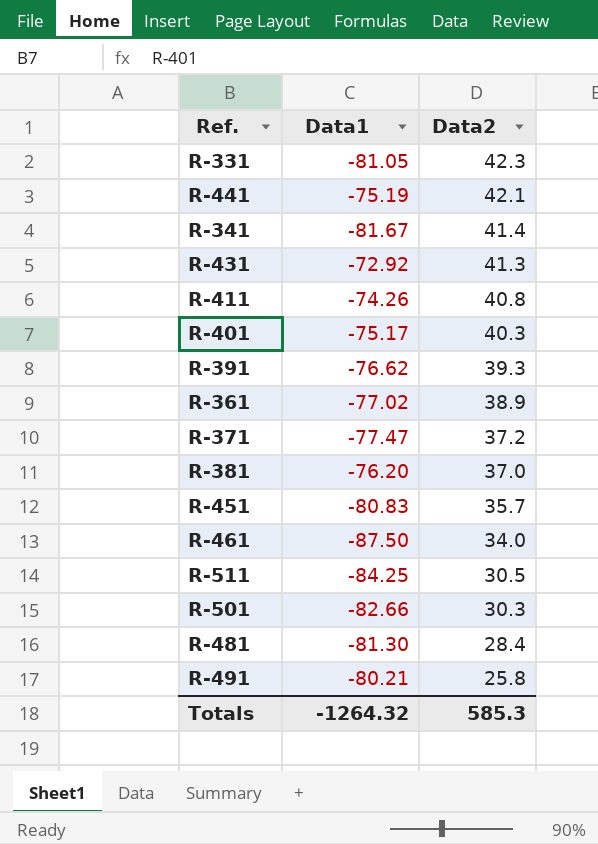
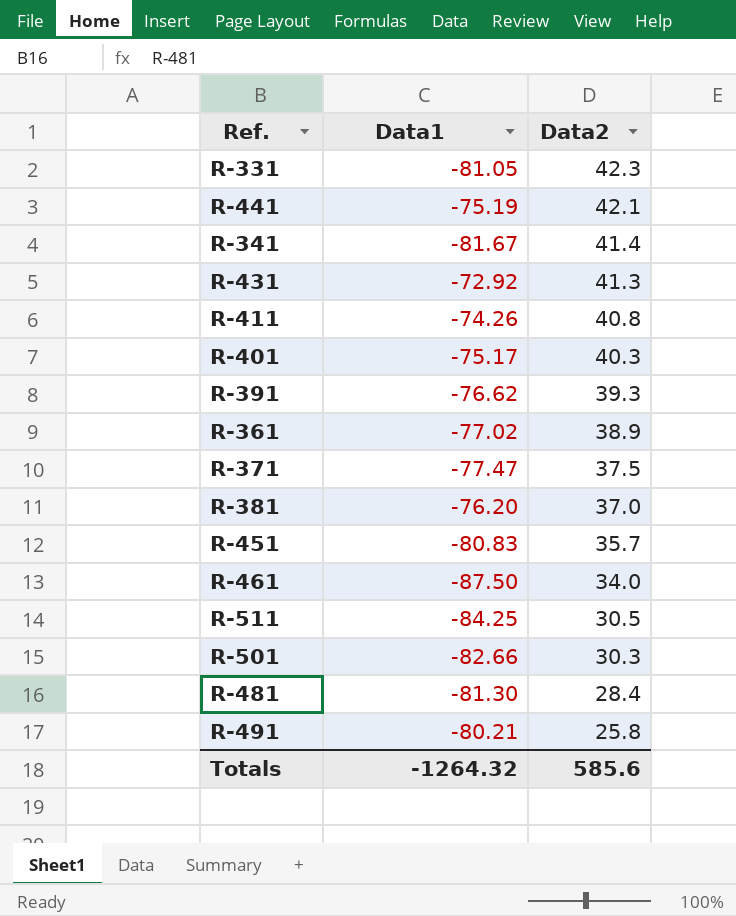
R-371 | Data2: 37.2 -> 37.5
Totals | Data2: 585.3 -> 585.6

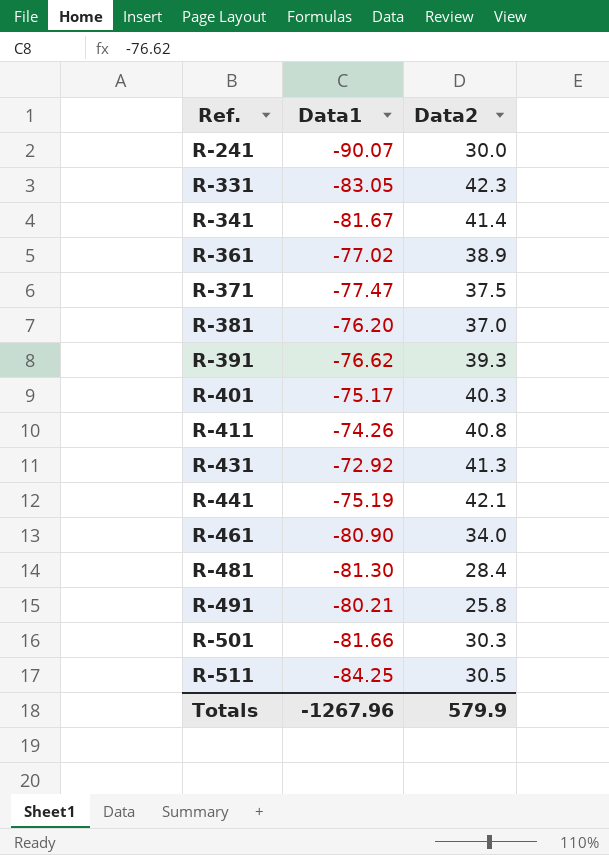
row order: Data2 descending -> Ref. ascending
row R-451: -80.83 | 35.7 -> none
row R-241: none -> -90.07 | 30.0
R-331 | Data1: -81.05 -> -83.05
R-461 | Data1: -87.50 -> -80.90
R-501 | Data1: -82.66 -> -81.66
Totals | Data1: -1264.32 -> -1267.96
Totals | Data2: 585.6 -> 579.9

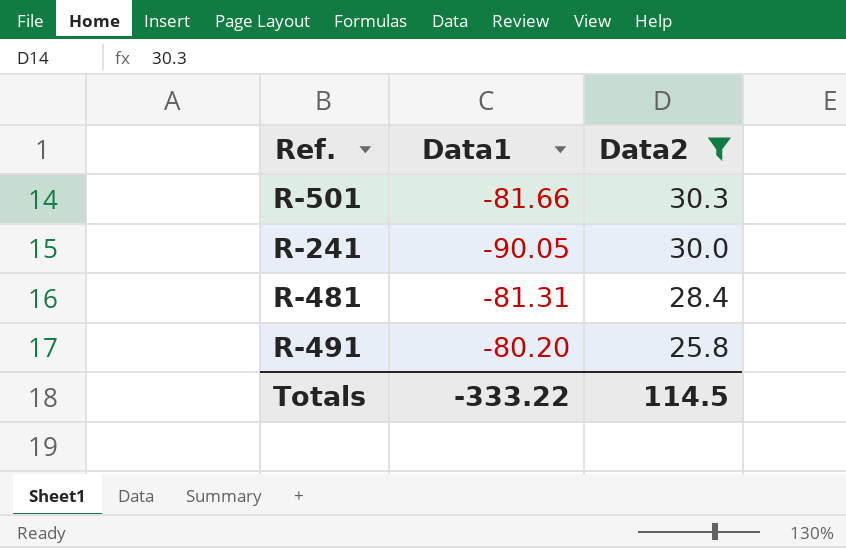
filter: none -> Data2 <= 30.3
row order: Ref. ascending -> Data2 descending
R-241 | Data1: -90.07 -> -90.05
R-481 | Data1: -81.30 -> -81.31
R-491 | Data1: -80.21 -> -80.20
Totals | Data1: -1267.96 -> -333.22
Totals | Data2: 579.9 -> 114.5

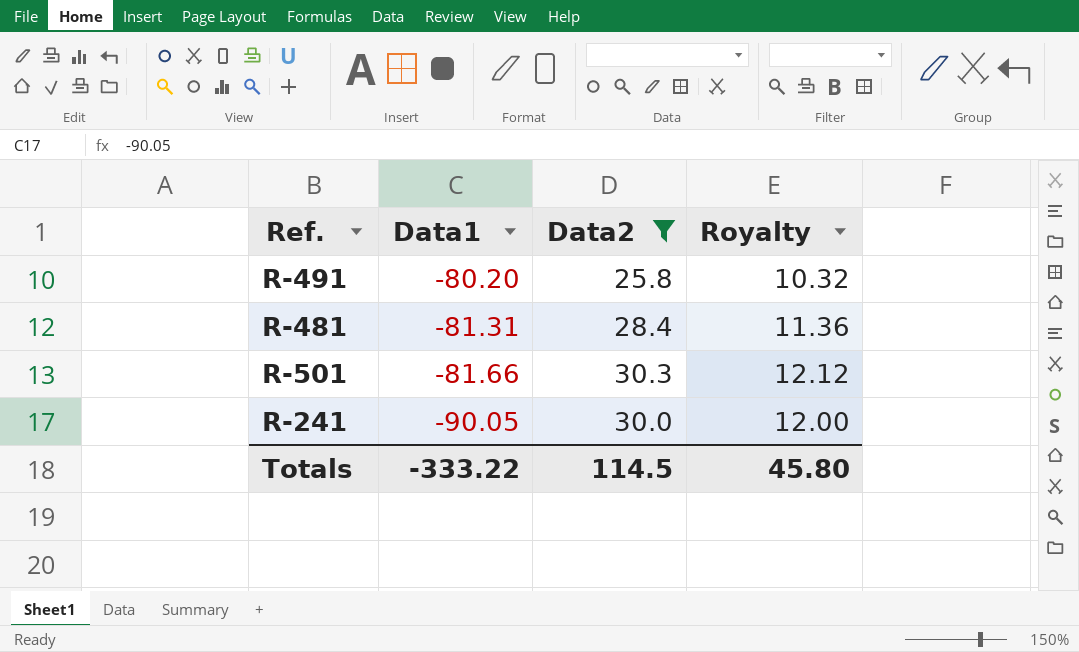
row order: Data2 descending -> Data1 descending
column Royalty | formula: none -> [Data2] * 0.4

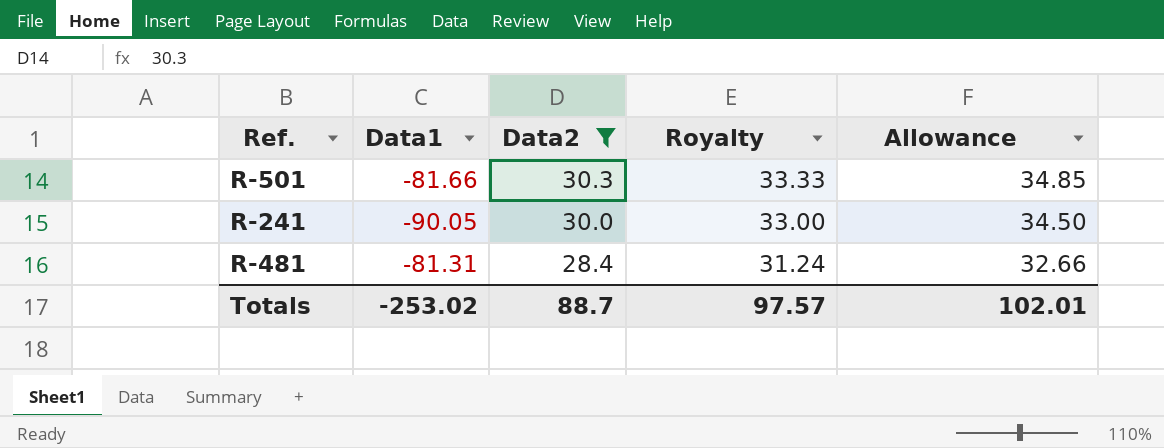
row order: Data1 descending -> Data2 descending
column Royalty | formula: [Data2] * 0.4 -> [Data2] * 1.1
column Allowance | formula: none -> [Data2] * 1.15
row R-491: -80.20 | 25.8 | 10.32 -> none
Totals | Data1: -333.22 -> -253.02
Totals | Data2: 114.5 -> 88.7
Totals | Royalty: 45.80 -> 97.57

